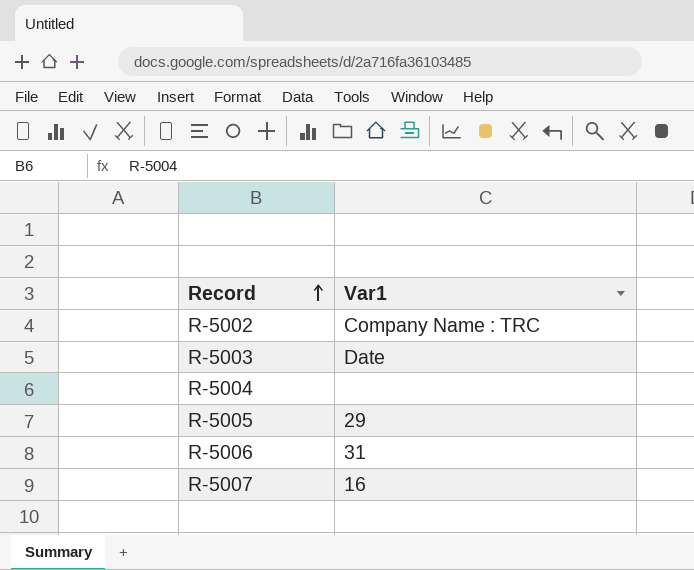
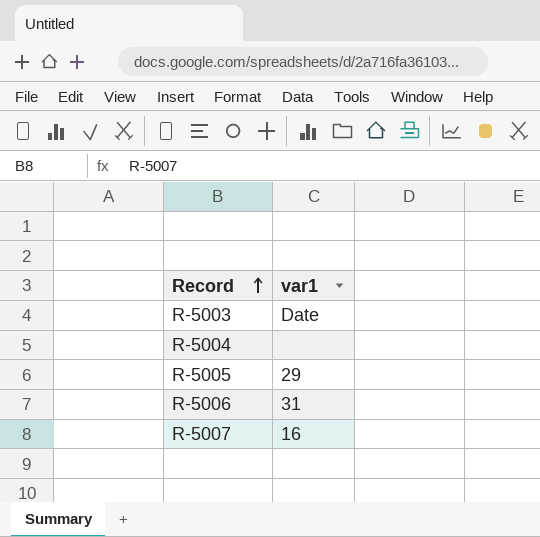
column name: Var1 -> var1
row R-5002: Company Name : TRC -> none

